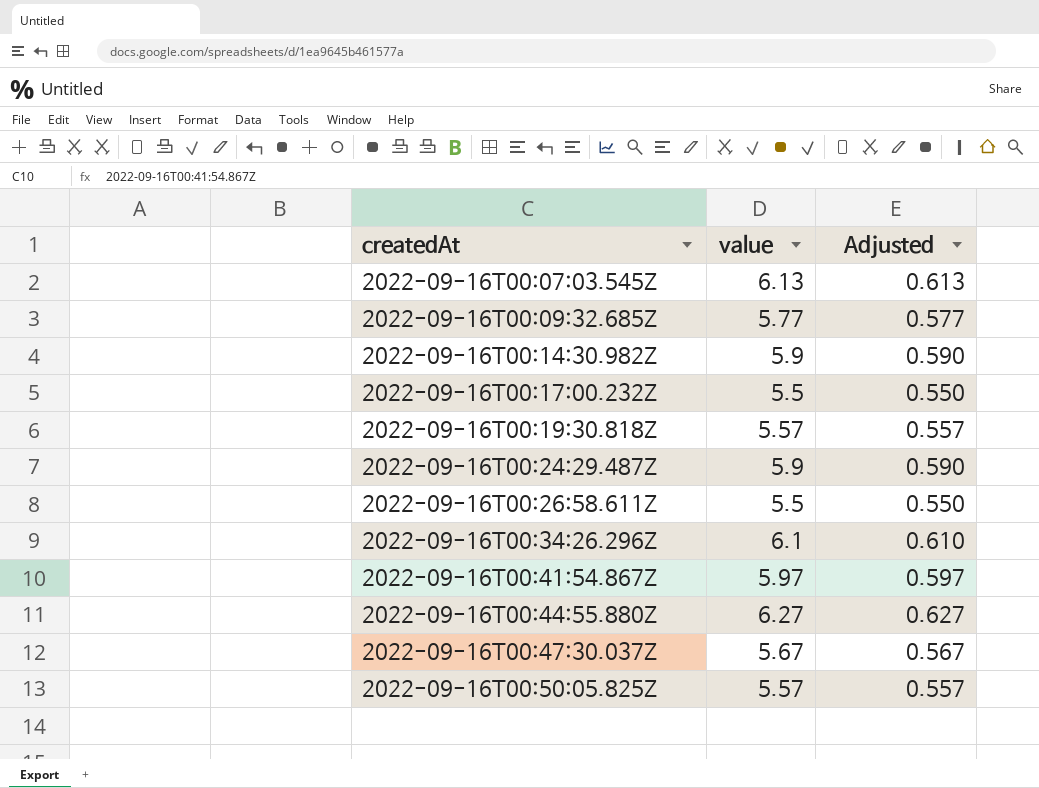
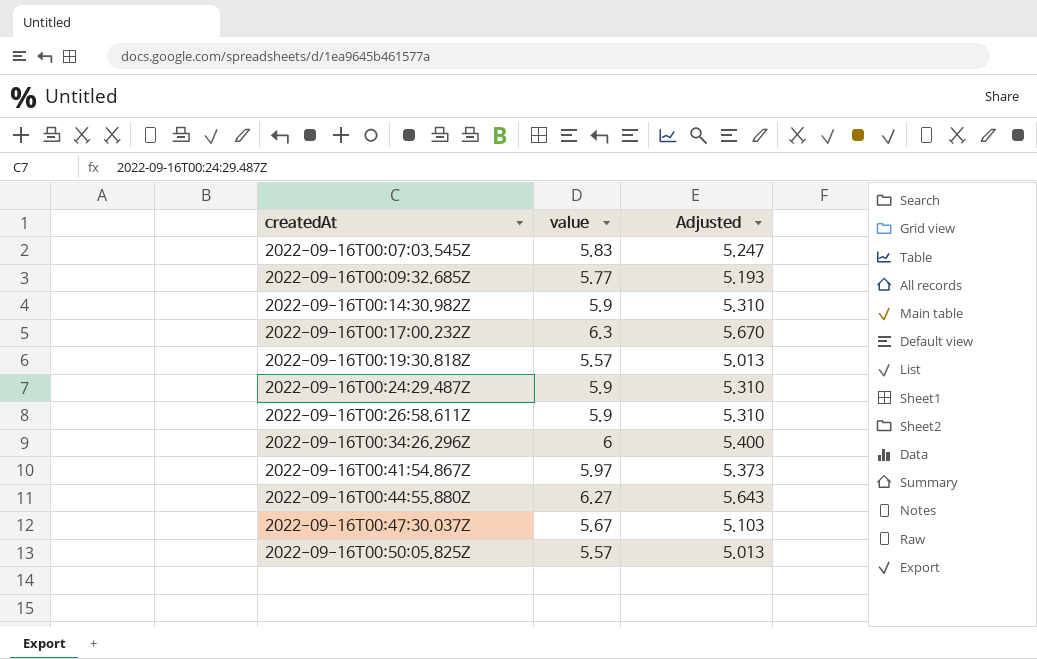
column Adjusted | formula: [value] * 0.1 -> [value] * 0.9
2022-09-16T00:07:03.545Z | value: 6.13 -> 5.83
2022-09-16T00:17:00.232Z | value: 5.5 -> 6.3
2022-09-16T00:26:58.611Z | value: 5.5 -> 5.9
2022-09-16T00:34:26.296Z | value: 6.1 -> 6

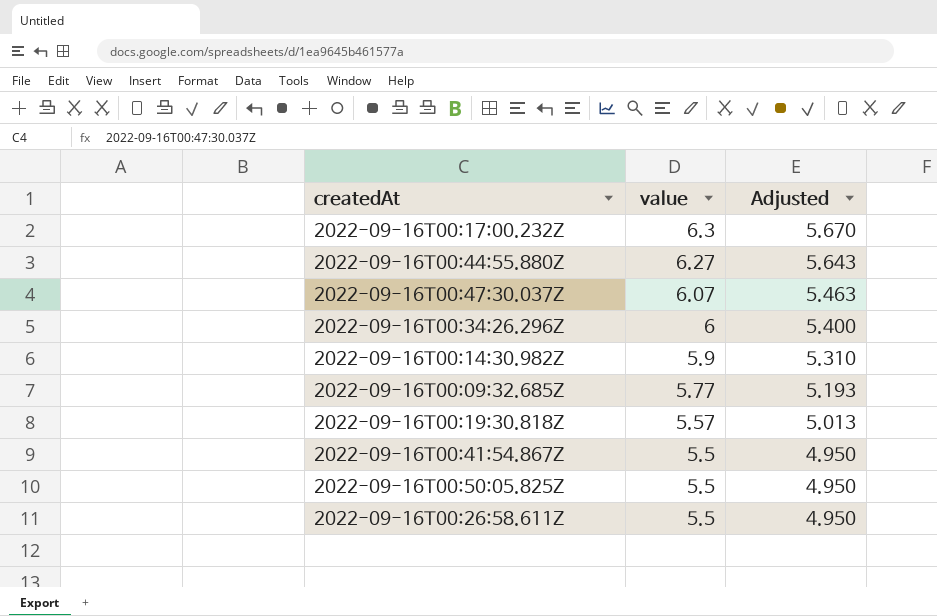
row order: createdAt ascending -> value descending
row 2022-09-16T00:07:03.545Z: 5.83 | 5.247 -> none
row 2022-09-16T00:24:29.487Z: 5.9 | 5.310 -> none
2022-09-16T00:47:30.037Z | value: 5.67 -> 6.07
2022-09-16T00:47:30.037Z | Adjusted: 5.103 -> 5.463
2022-09-16T00:41:54.867Z | value: 5.97 -> 5.5
2022-09-16T00:41:54.867Z | Adjusted: 5.373 -> 4.950
2022-09-16T00:50:05.825Z | value: 5.57 -> 5.5
2022-09-16T00:50:05.825Z | Adjusted: 5.013 -> 4.950
2022-09-16T00:26:58.611Z | value: 5.9 -> 5.5
2022-09-16T00:26:58.611Z | Adjusted: 5.310 -> 4.950

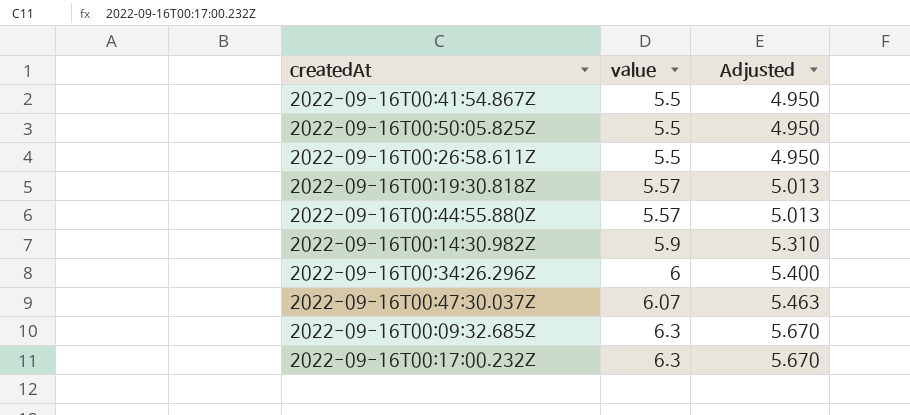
row order: value descending -> value ascending
2022-09-16T00:44:55.880Z | value: 6.27 -> 5.57
2022-09-16T00:44:55.880Z | Adjusted: 5.643 -> 5.013
2022-09-16T00:09:32.685Z | value: 5.77 -> 6.3
2022-09-16T00:09:32.685Z | Adjusted: 5.193 -> 5.670

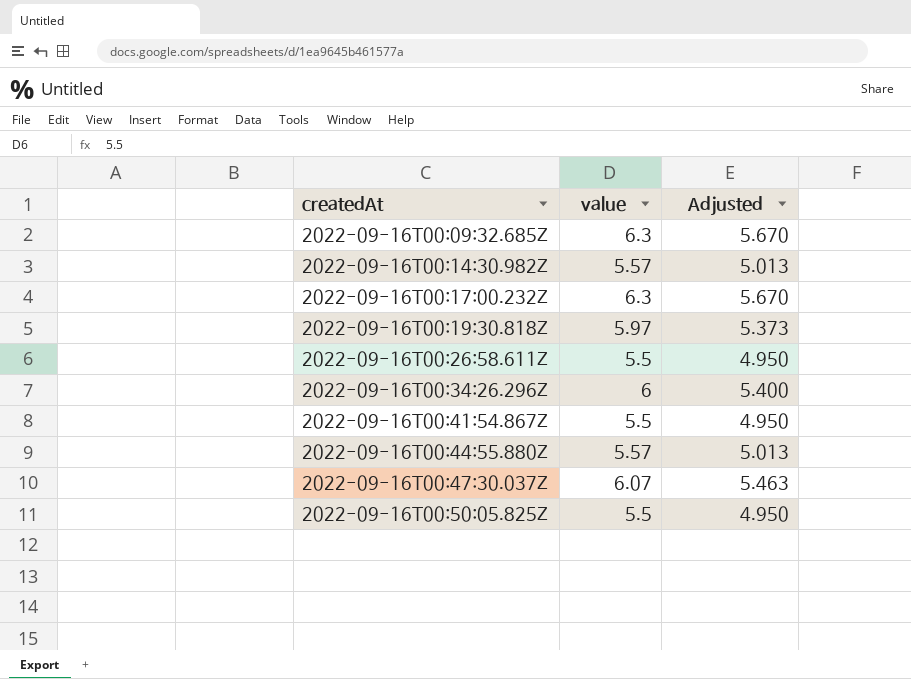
row order: value ascending -> createdAt ascending
2022-09-16T00:14:30.982Z | value: 5.9 -> 5.57
2022-09-16T00:14:30.982Z | Adjusted: 5.310 -> 5.013
2022-09-16T00:19:30.818Z | value: 5.57 -> 5.97
2022-09-16T00:19:30.818Z | Adjusted: 5.013 -> 5.373

